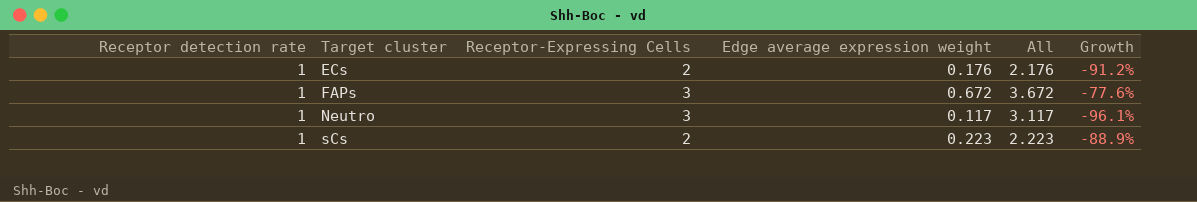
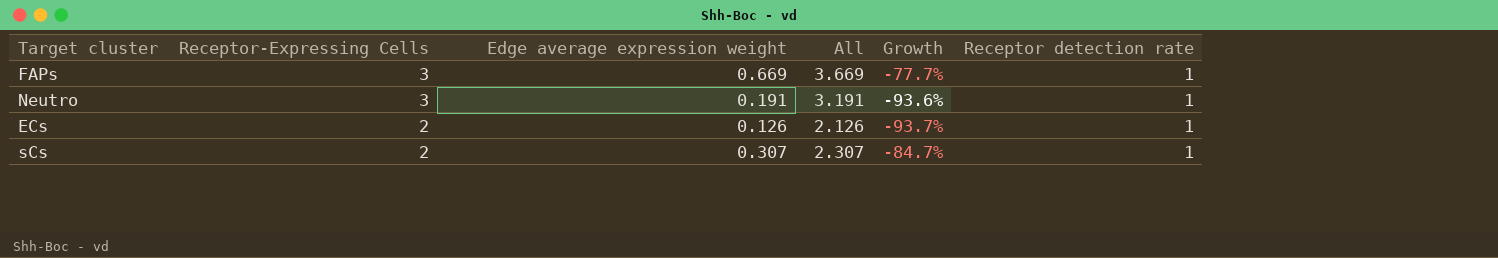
row order: Target cluster ascending -> Receptor-Expressing Cells descending
column Receptor detection rate | position: 1 -> 6
FAPs | Edge average expression weight: 0.672 -> 0.669
FAPs | All: 3.672 -> 3.669
FAPs | Growth: -77.6% -> -77.7%
Neutro | Edge average expression weight: 0.117 -> 0.191
Neutro | All: 3.117 -> 3.191
Neutro | Growth: -96.1% -> -93.6%
ECs | Edge average expression weight: 0.176 -> 0.126
ECs | All: 2.176 -> 2.126
ECs | Growth: -91.2% -> -93.7%
sCs | Edge average expression weight: 0.223 -> 0.307
sCs | All: 2.223 -> 2.307
sCs | Growth: -88.9% -> -84.7%

